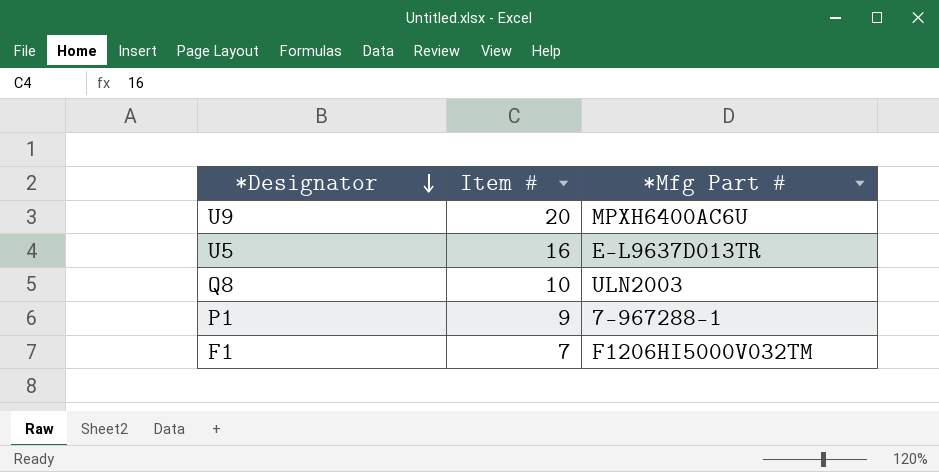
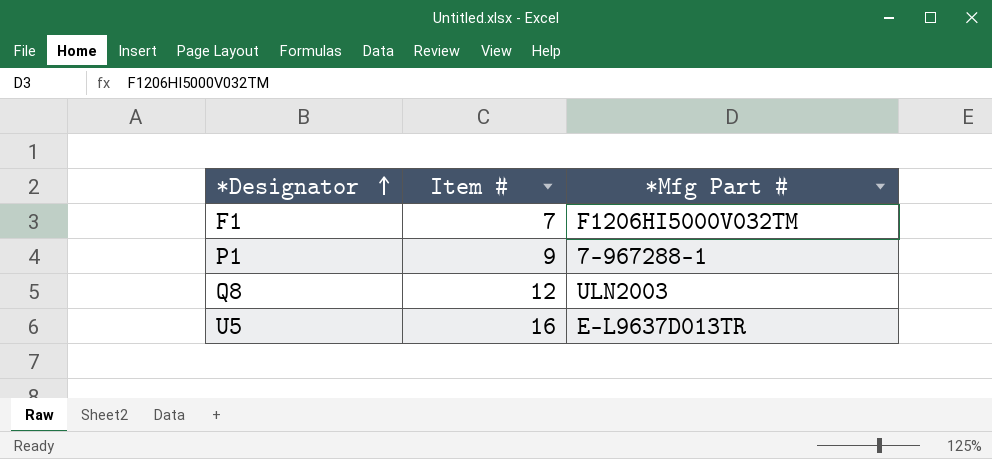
row order: *Designator descending -> *Designator ascending
row U9: 20 | MPXH6400AC6U -> none
Q8 | Item #: 10 -> 12

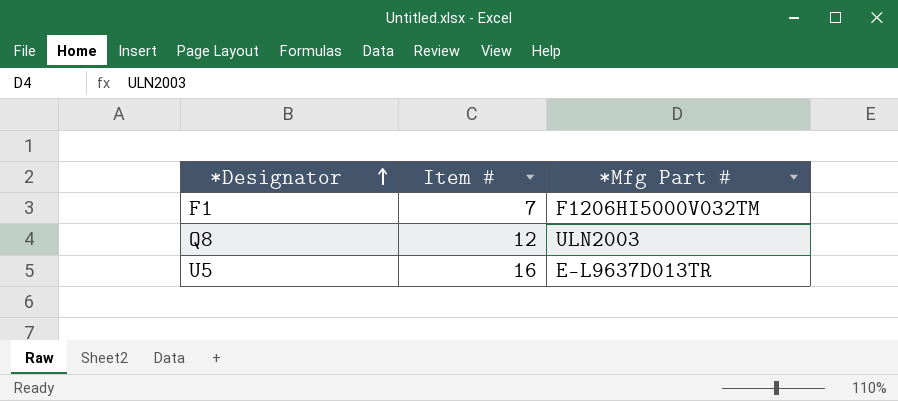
row P1: 9 | 7-967288-1 -> none

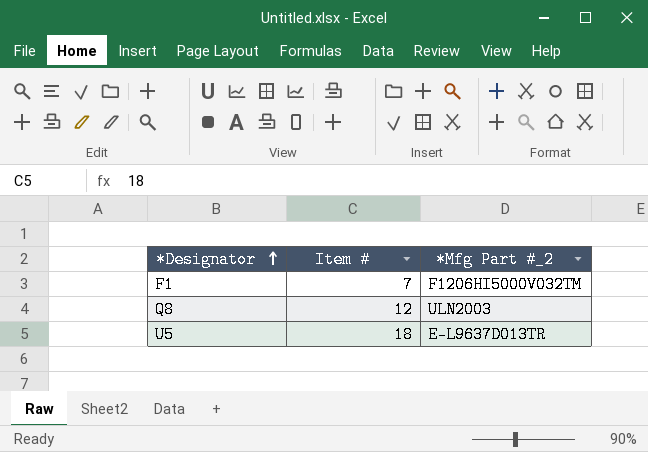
column name: *Mfg Part # -> *Mfg Part #_2
U5 | Item #: 16 -> 18

